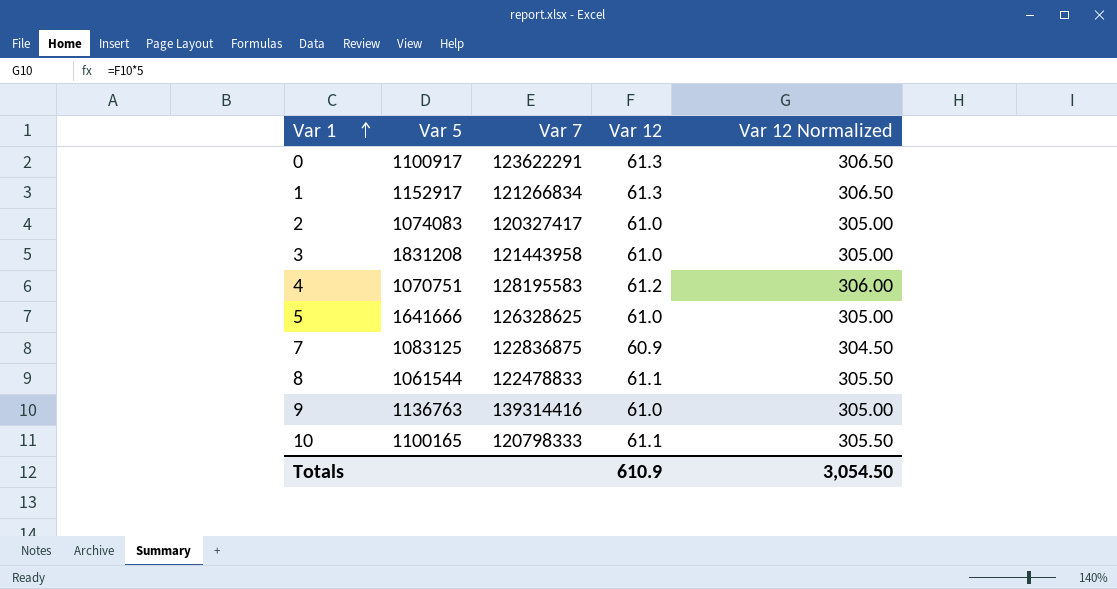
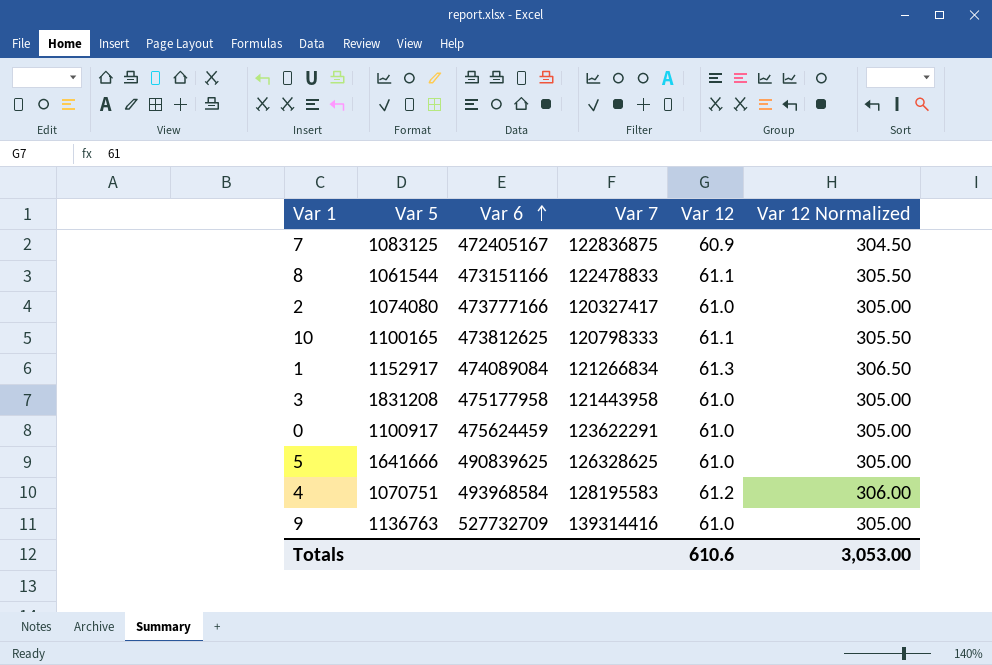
row order: Var 1 ascending -> Var 6 ascending
column Var 6 | position: none -> 3
2 | Var 5: 1074083 -> 1074080
0 | Var 12: 61.3 -> 61.0
0 | Var 12 Normalized: 306.50 -> 305.00
Totals | Var 12: 610.9 -> 610.6
Totals | Var 12 Normalized: 3,054.50 -> 3,053.00

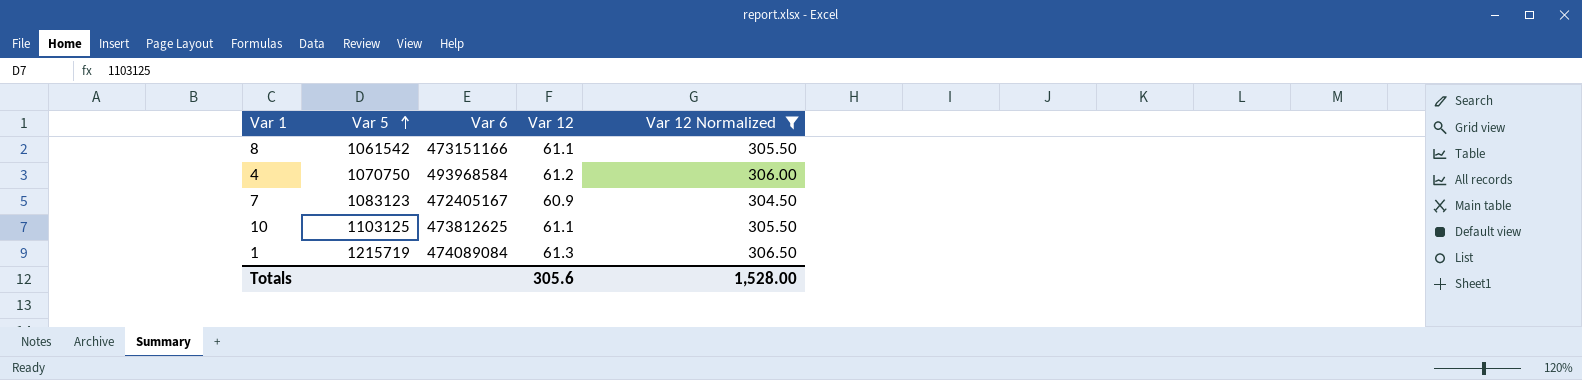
filter: none -> Var 12 Normalized != 305.00
row order: Var 6 ascending -> Var 5 ascending
column Var 7 | position: 4 -> none
8 | Var 5: 1061544 -> 1061542
4 | Var 5: 1070751 -> 1070750
7 | Var 5: 1083125 -> 1083123
10 | Var 5: 1100165 -> 1103125
1 | Var 5: 1152917 -> 1215719
Totals | Var 12: 610.6 -> 305.6
Totals | Var 12 Normalized: 3,053.00 -> 1,528.00

